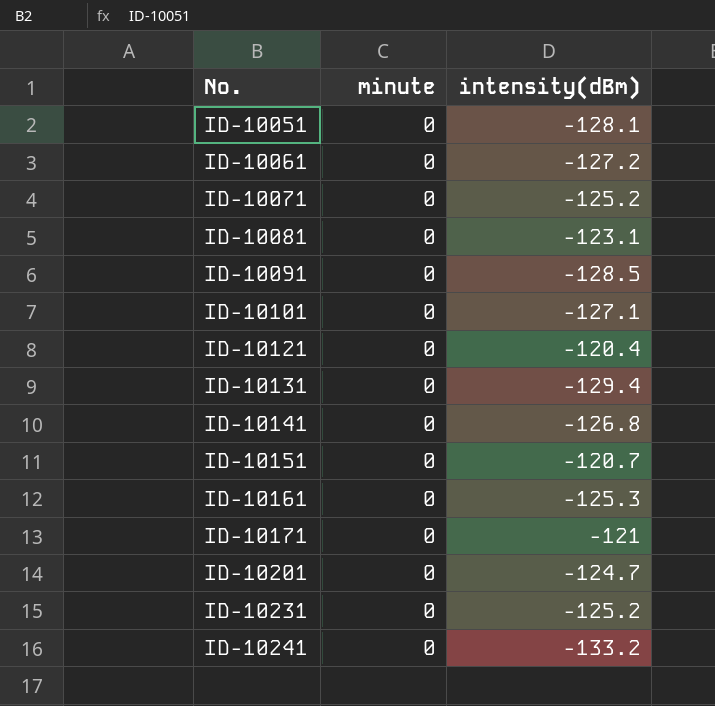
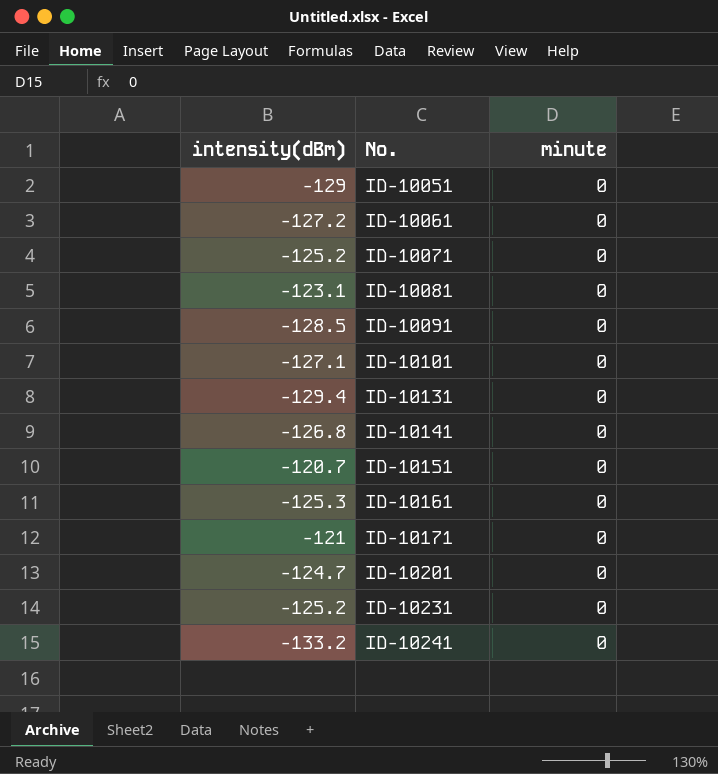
column intensity(dBm) | position: 3 -> 1
row ID-10121: 0 | -120.4 -> none
ID-10051 | intensity(dBm): -128.1 -> -129

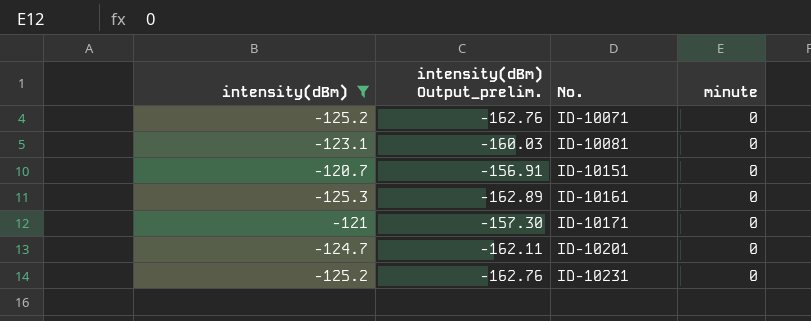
filter: none -> intensity(dBm) >= -125.3
column intensity(dBm) Output_prelim. | formula: none -> [intensity(dBm)] * 1.3

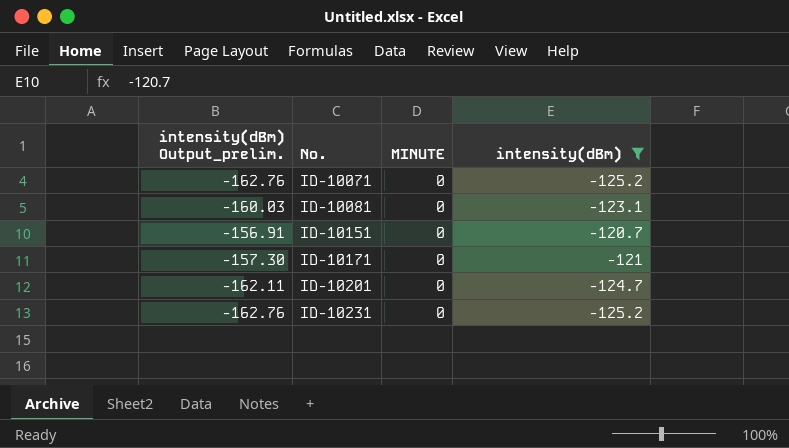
column name: minute -> MINUTE
column intensity(dBm) | position: 1 -> 4
row ID-10161: -125.3 | -162.89 | 0 -> none

